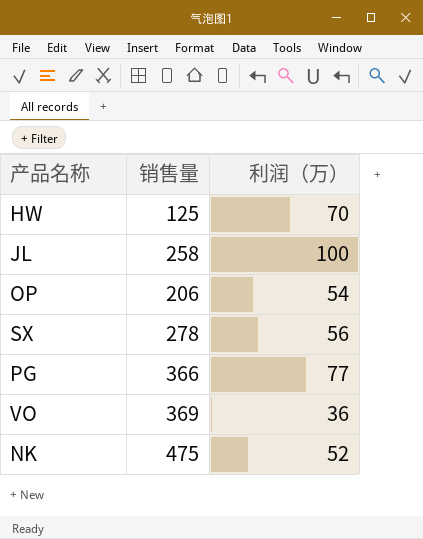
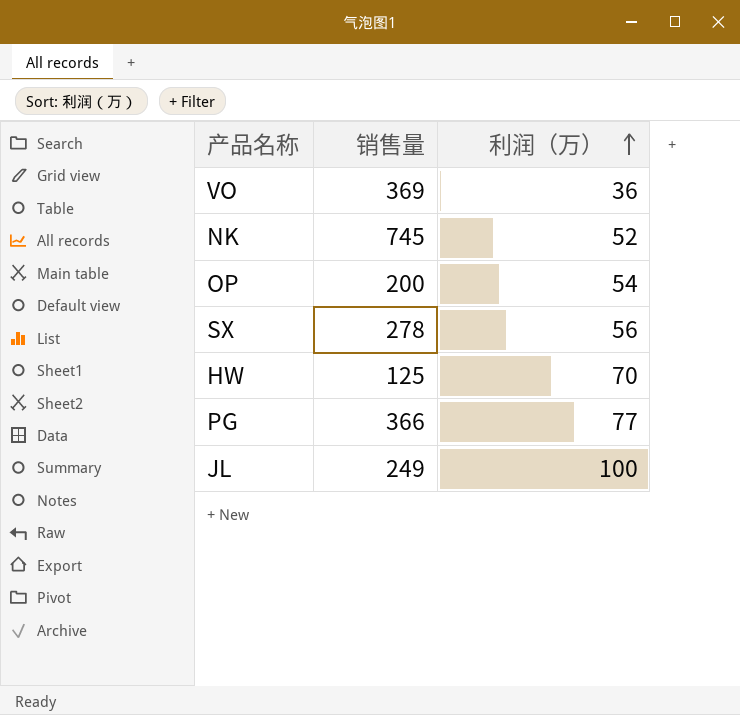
row order: none -> 利润（万） ascending
NK | 销售量: 475 -> 745
OP | 销售量: 206 -> 200
JL | 销售量: 258 -> 249

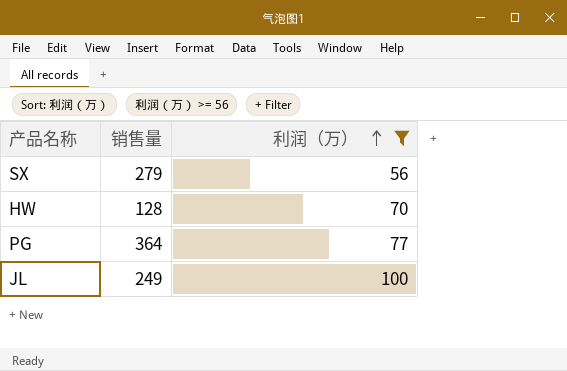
filter: none -> 利润（万） >= 56
SX | 销售量: 278 -> 279
HW | 销售量: 125 -> 128
PG | 销售量: 366 -> 364

